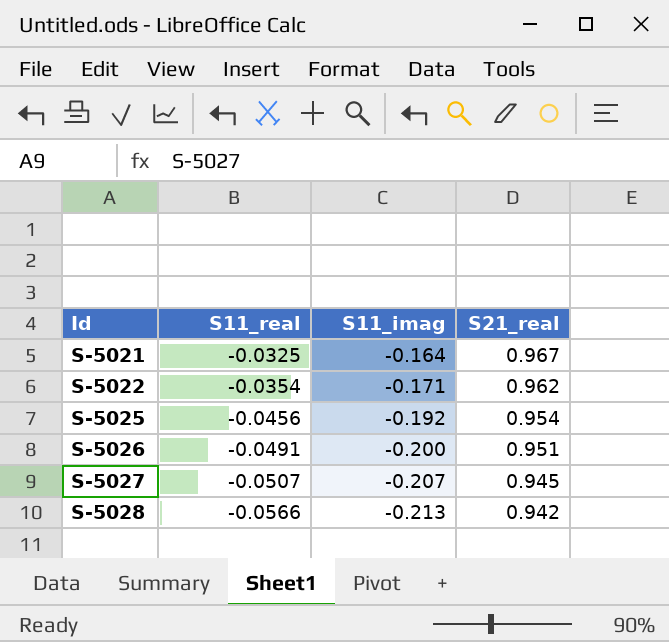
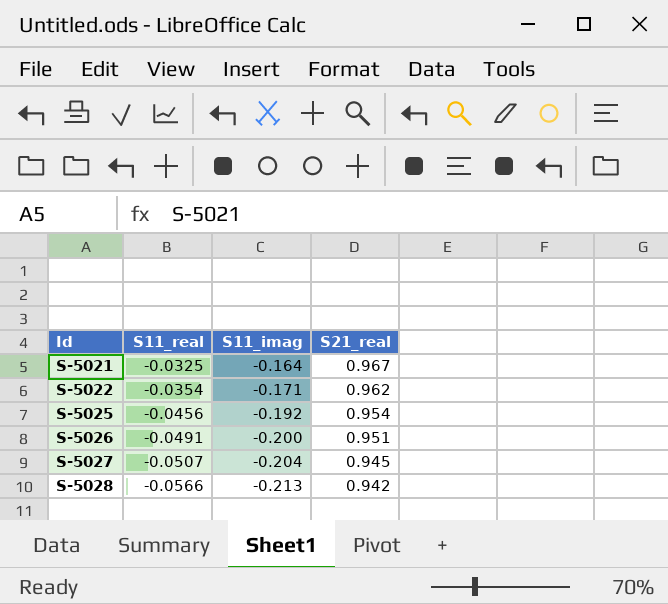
S-5027 | S11_imag: -0.207 -> -0.204

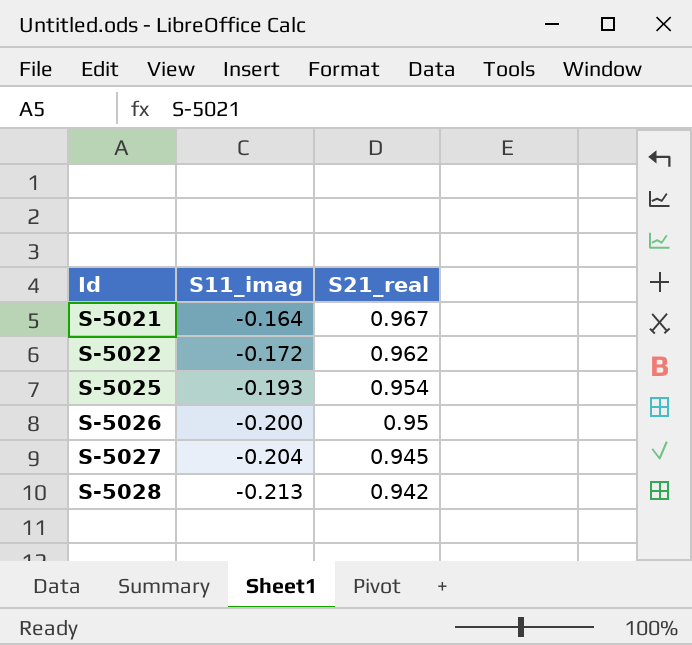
column S11_real | position: 2 -> none
S-5022 | S11_imag: -0.171 -> -0.172
S-5025 | S11_imag: -0.192 -> -0.193
S-5026 | S21_real: 0.951 -> 0.95

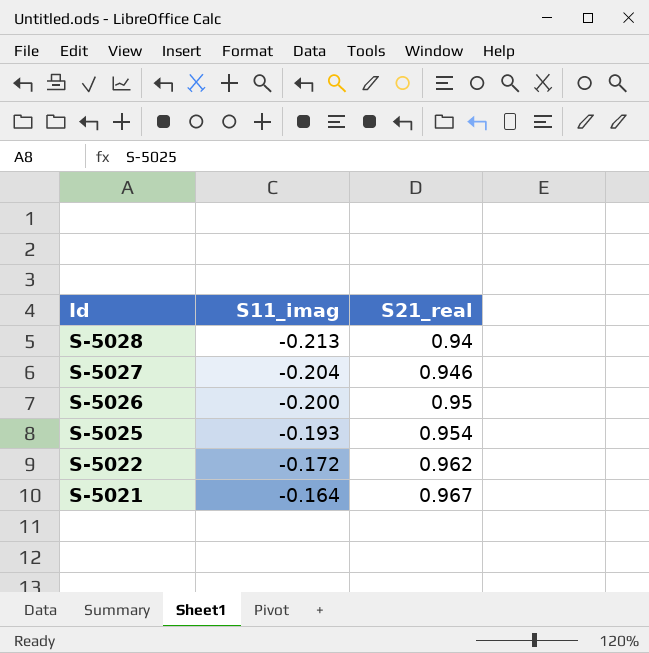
row order: Id ascending -> Id descending
S-5028 | S21_real: 0.942 -> 0.94
S-5027 | S21_real: 0.945 -> 0.946

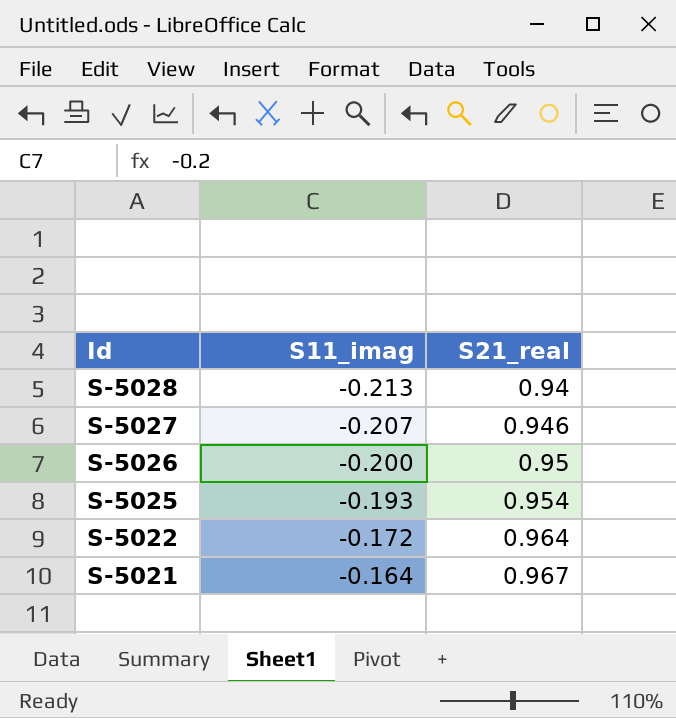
S-5027 | S11_imag: -0.204 -> -0.207
S-5022 | S21_real: 0.962 -> 0.964

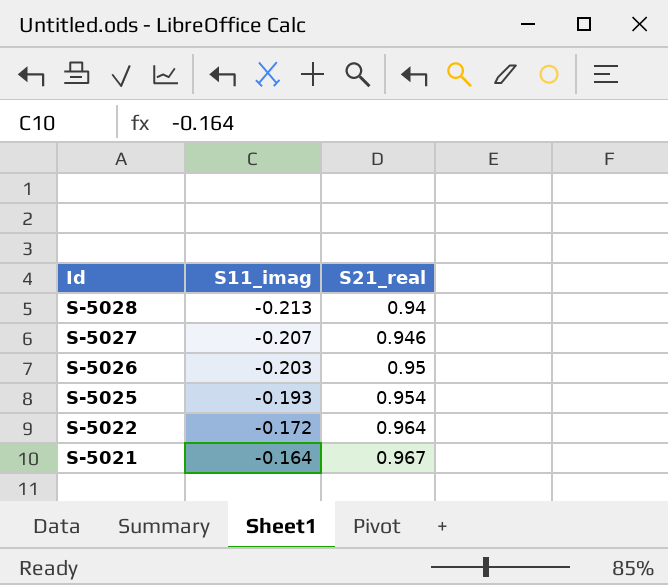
S-5026 | S11_imag: -0.200 -> -0.203

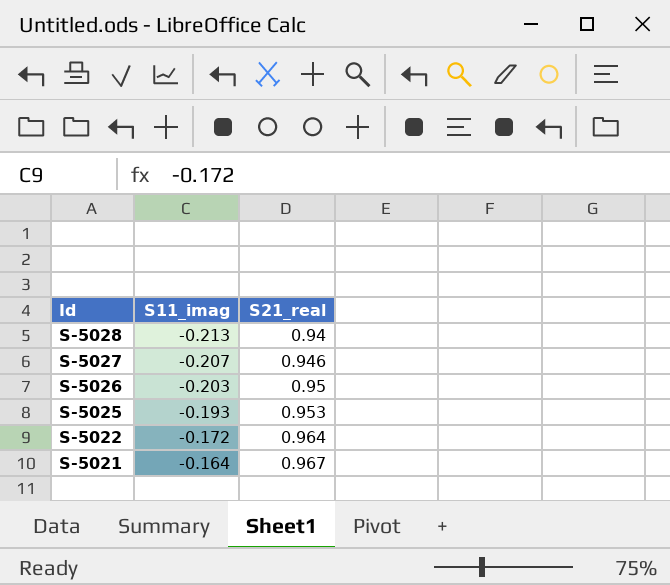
S-5025 | S21_real: 0.954 -> 0.953

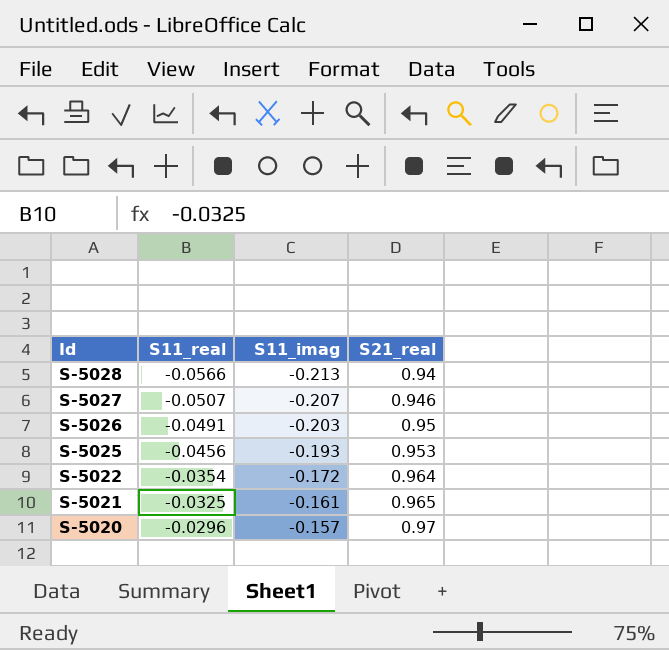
column S11_real | position: none -> 2
S-5021 | S11_imag: -0.164 -> -0.161
S-5021 | S21_real: 0.967 -> 0.965
row S-5020: none -> -0.0296 | -0.157 | 0.97

